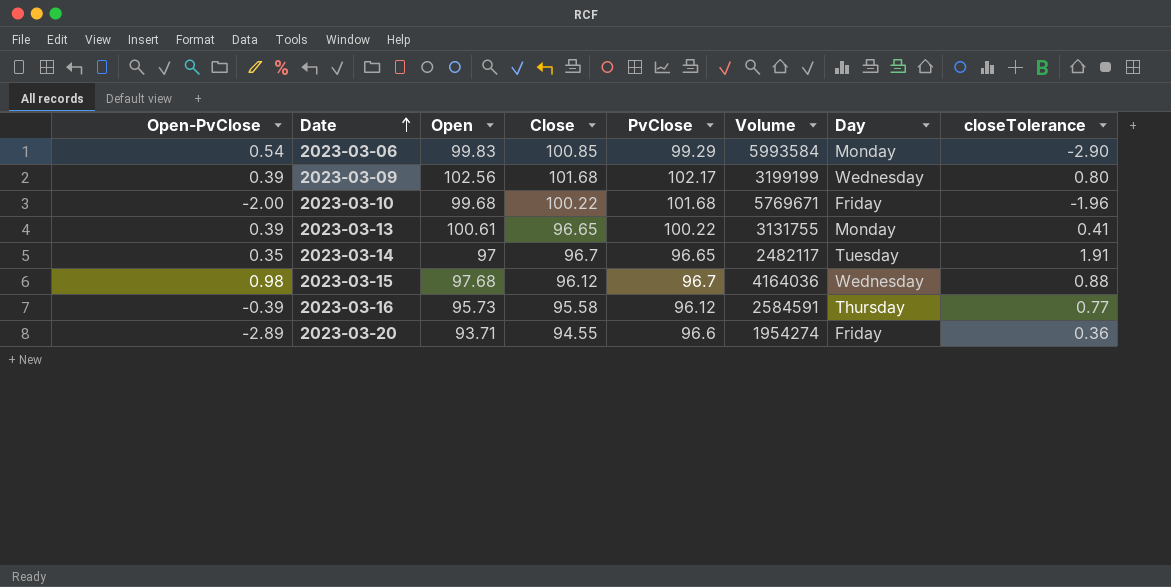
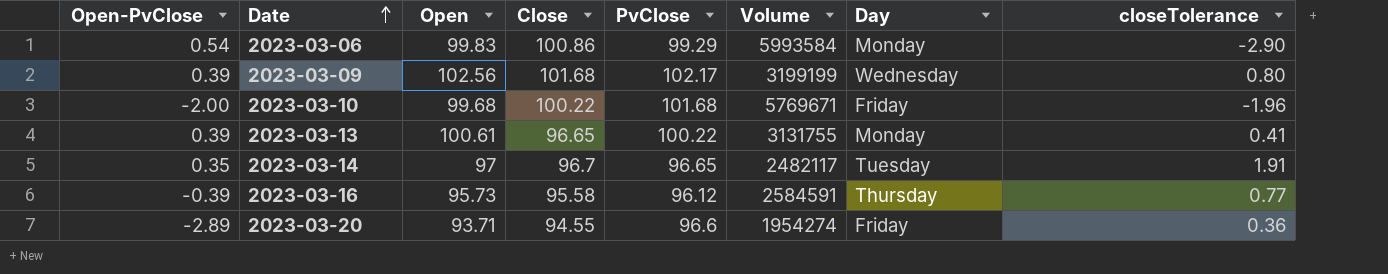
row 2023-03-15: 0.98 | 97.68 | 96.12 | 96.7 | 4164036 | Wednesday | 0.88 -> none
2023-03-06 | Close: 100.85 -> 100.86

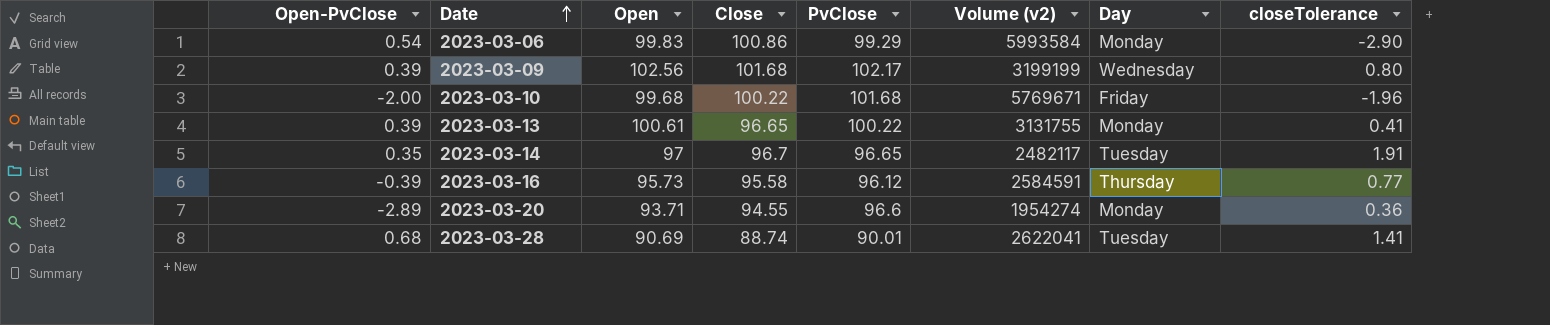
column name: Volume -> Volume (v2)
2023-03-20 | Day: Friday -> Monday
row 2023-03-28: none -> 0.68 | 90.69 | 88.74 | 90.01 | 2622041 | Tuesday | 1.41

